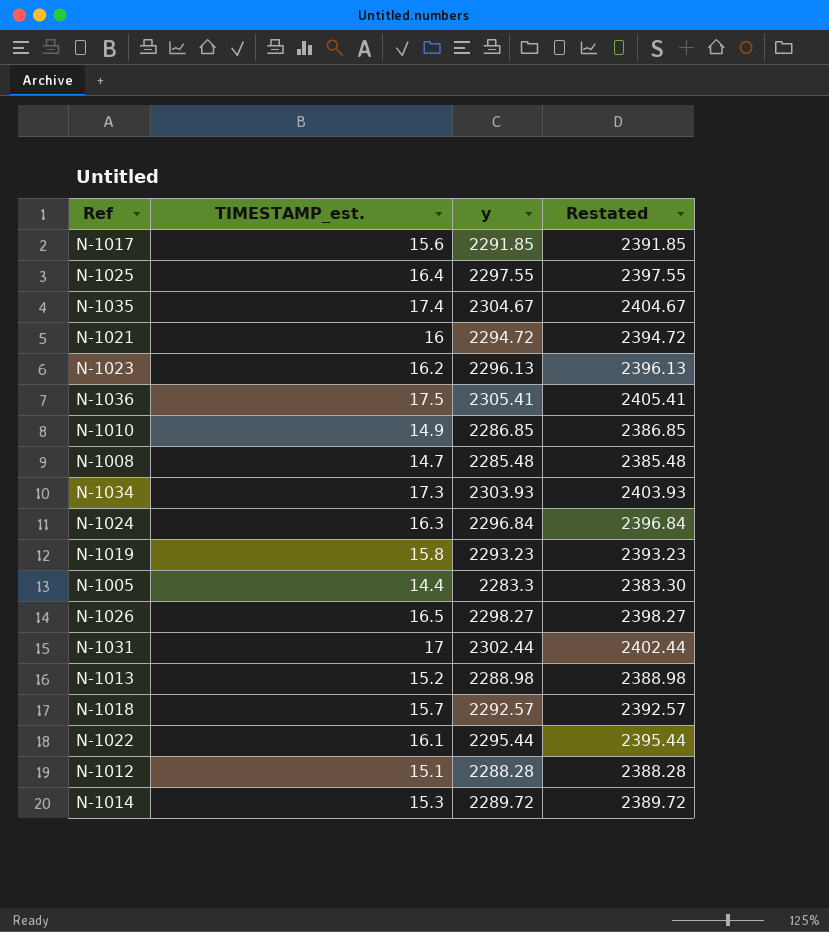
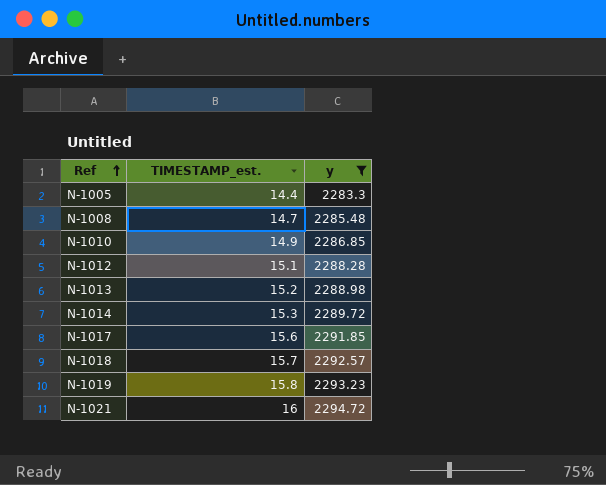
filter: none -> y <= 2294.72
row order: none -> Ref ascending
column Restated | formula: [y] + 100 -> none

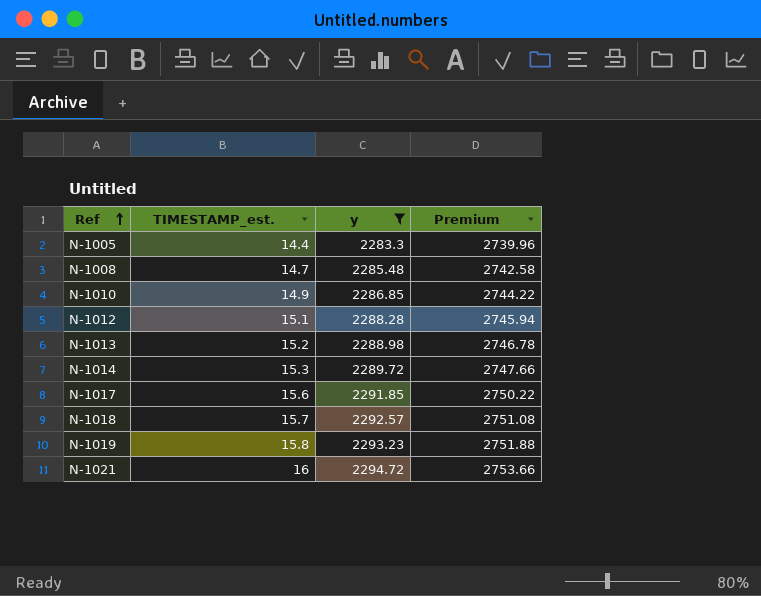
column Premium | formula: none -> [y] * 1.2

